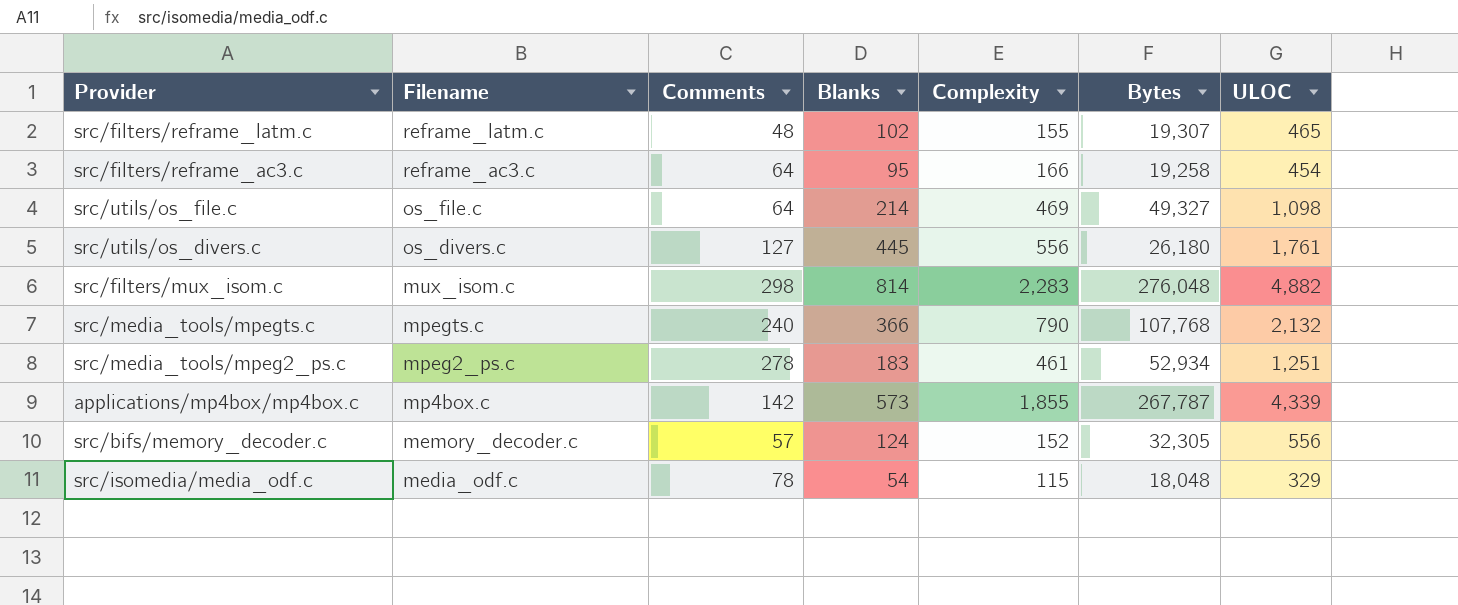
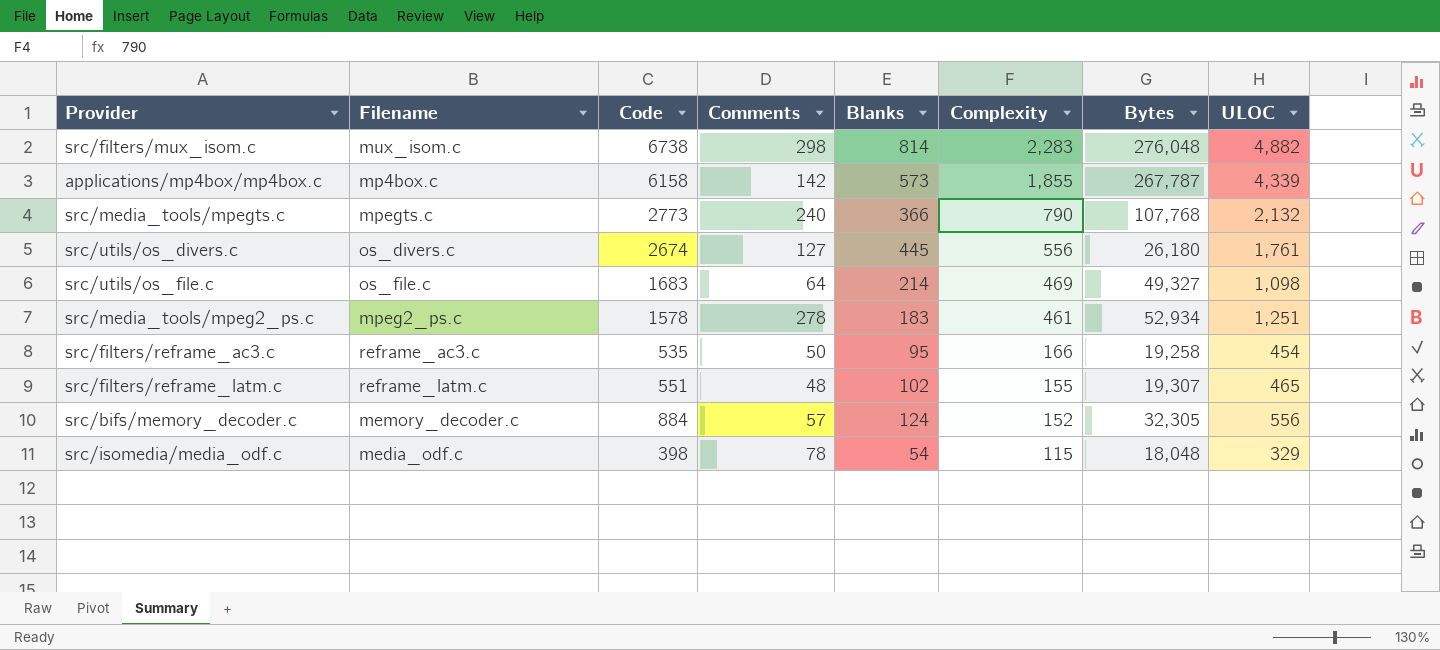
row order: Filename descending -> Complexity descending
column Code | position: none -> 3
src/filters/reframe_ac3.c | Comments: 64 -> 50

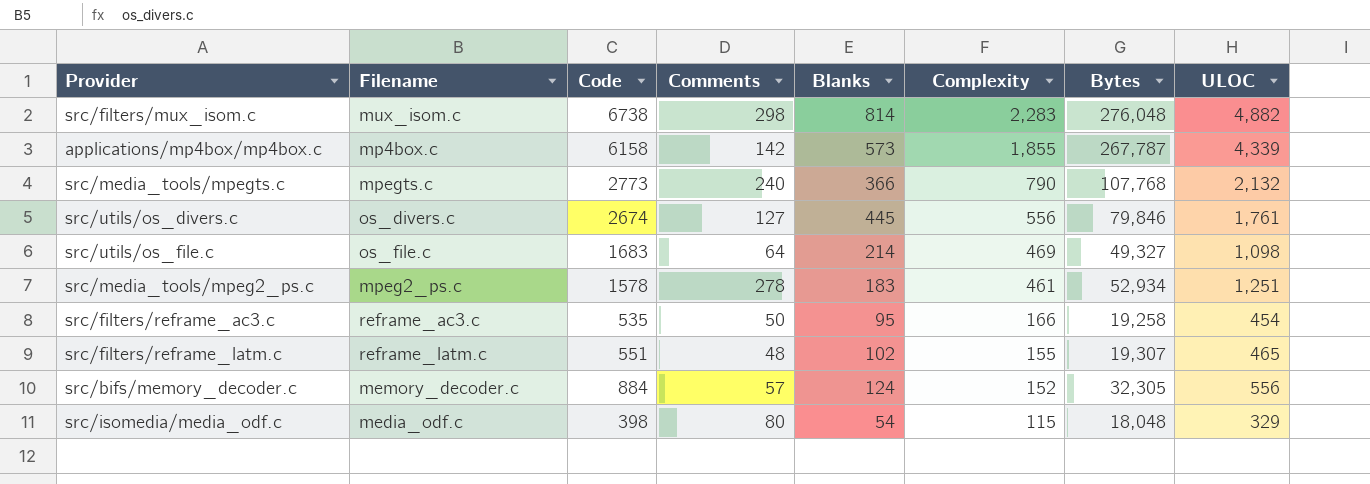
src/utils/os_divers.c | Bytes: 26,180 -> 79,846
src/isomedia/media_odf.c | Comments: 78 -> 80

